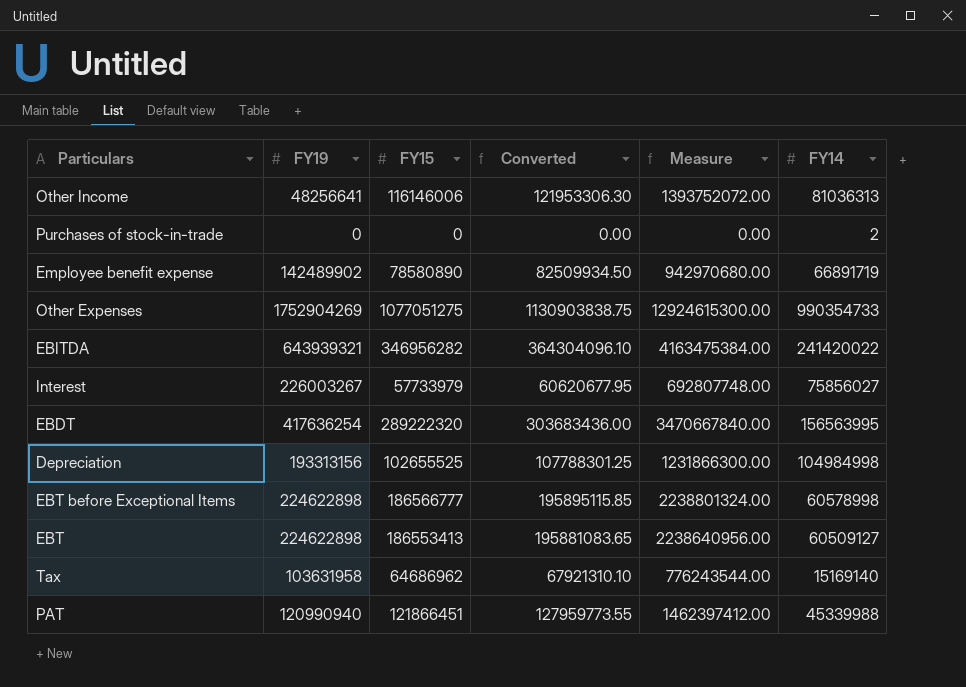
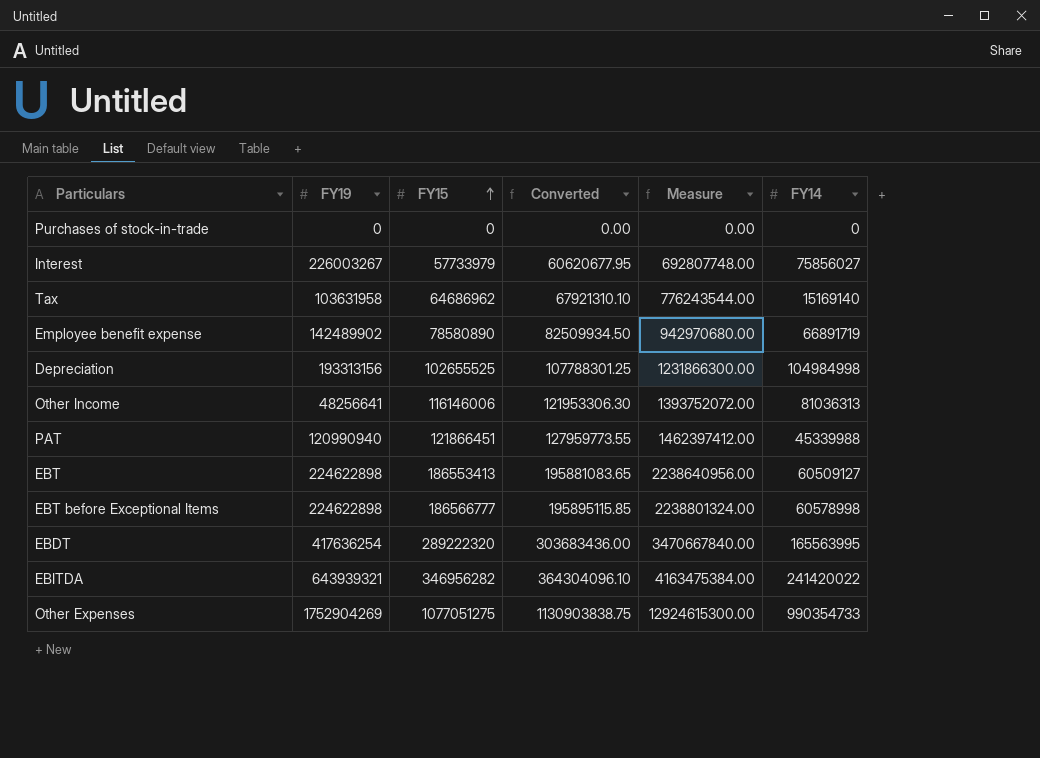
row order: none -> FY15 ascending
Purchases of stock-in-trade | FY14: 2 -> 0
EBDT | FY14: 156563995 -> 165563995

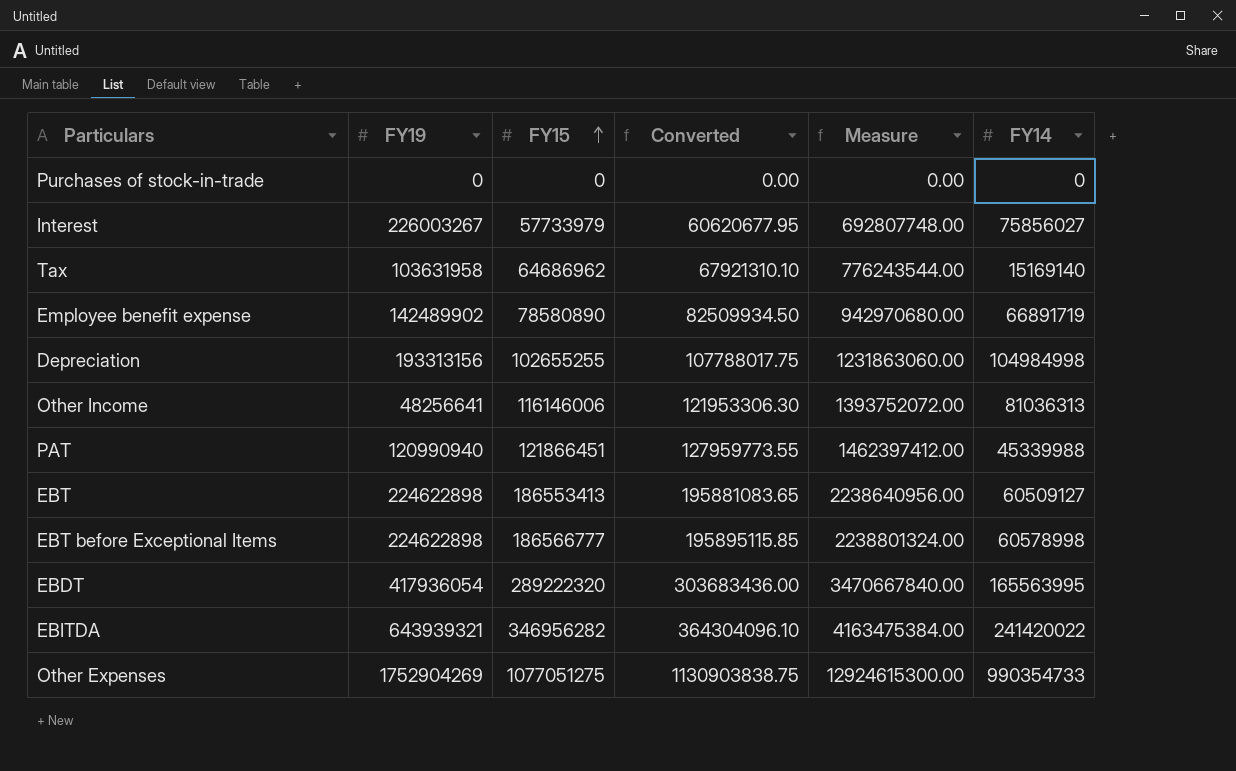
Depreciation | FY15: 102655525 -> 102655255
Depreciation | Converted: 107788301.25 -> 107788017.75
Depreciation | Measure: 1231866300.00 -> 1231863060.00
EBDT | FY19: 417636254 -> 417936054

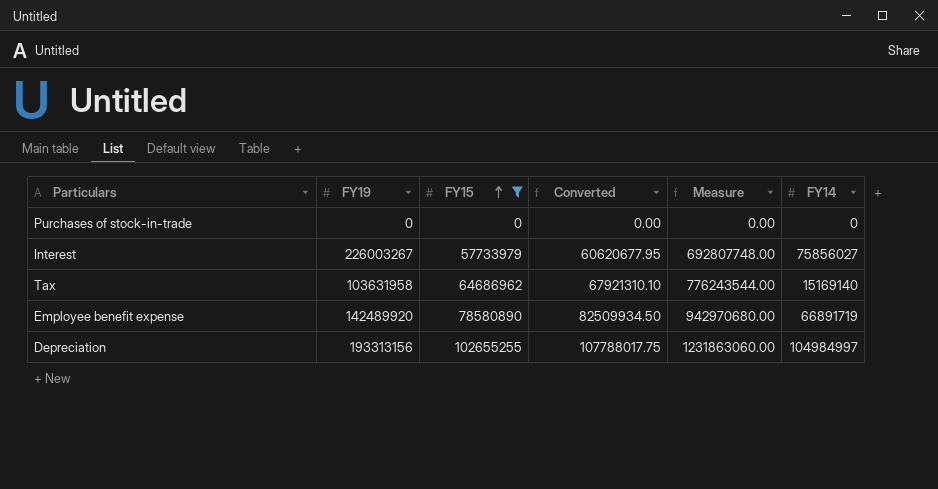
filter: none -> FY15 <= 102655255
Employee benefit expense | FY19: 142489902 -> 142489920
Depreciation | FY14: 104984998 -> 104984997

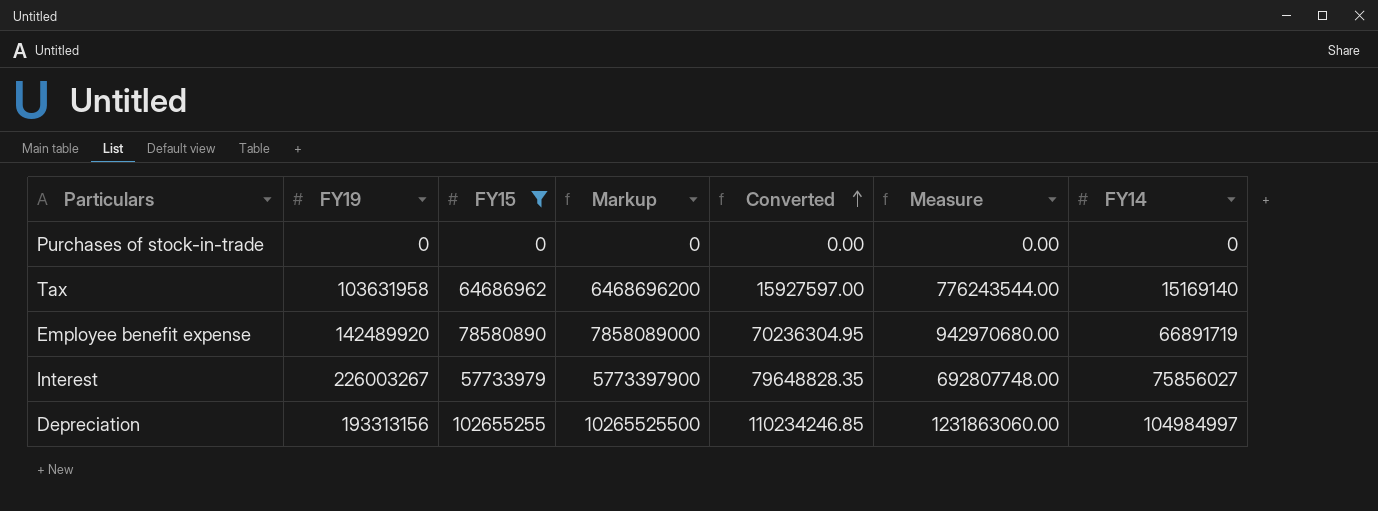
row order: FY15 ascending -> Converted ascending
column Markup | formula: none -> [FY15] * 100
column Converted | formula: [FY15] * 1.05 -> [FY14] * 1.05

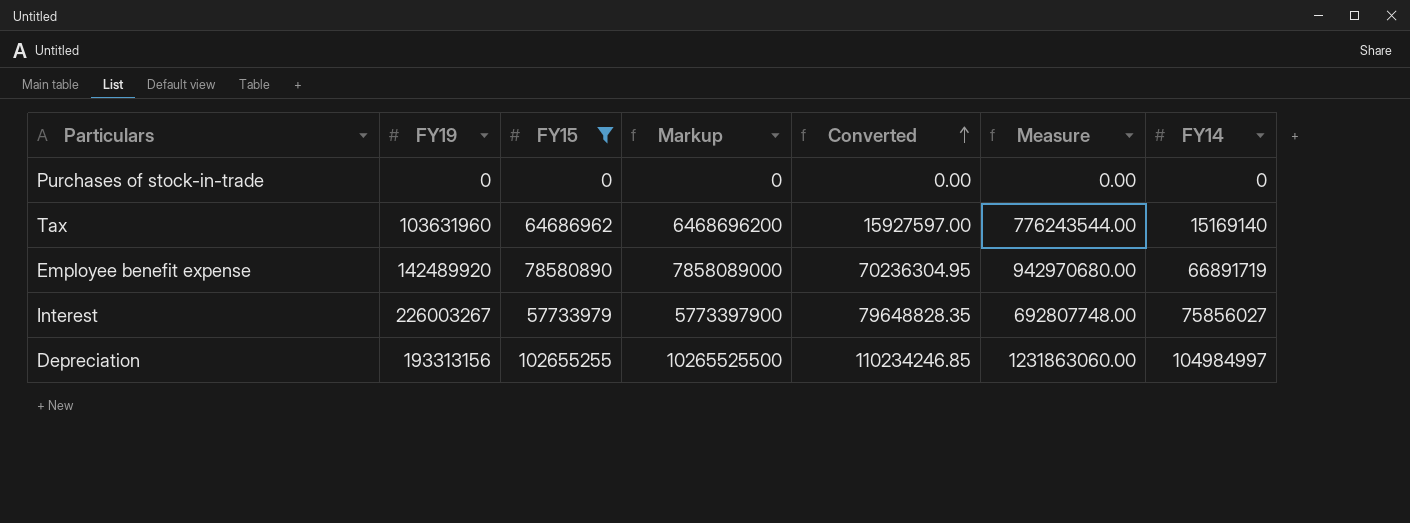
Tax | FY19: 103631958 -> 103631960

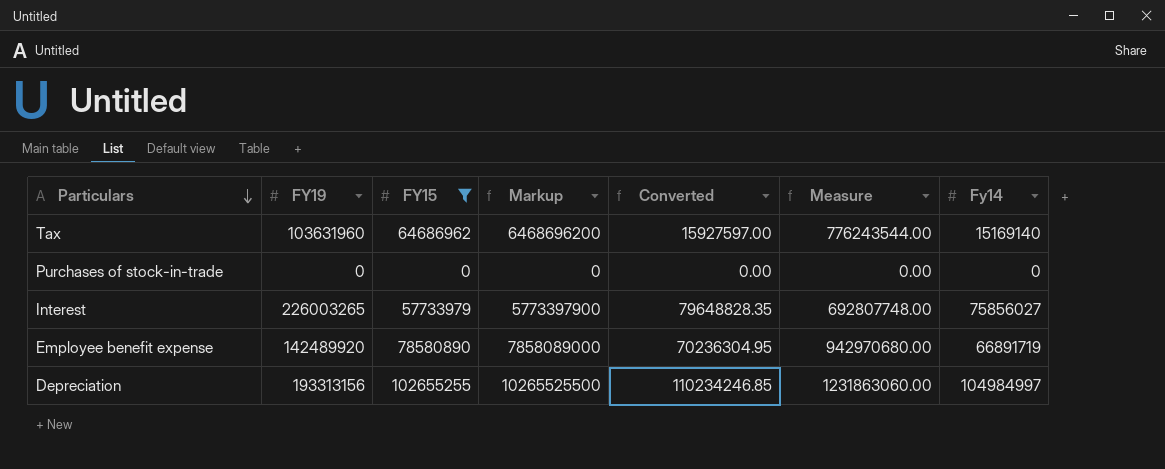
row order: Converted ascending -> Particulars descending
column name: FY14 -> Fy14
Interest | FY19: 226003267 -> 226003265

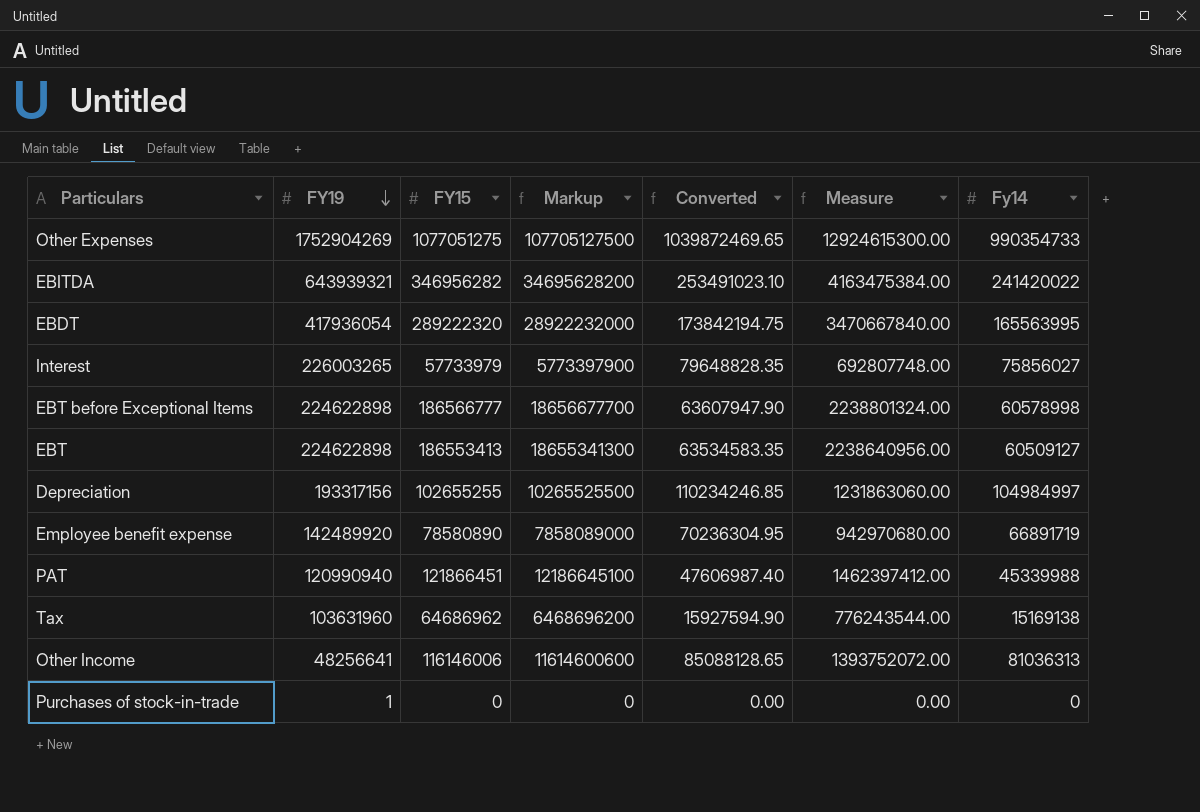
filter: FY15 <= 102655255 -> none
row order: Particulars descending -> FY19 descending
Depreciation | FY19: 193313156 -> 193317156
Tax | Converted: 15927597.00 -> 15927594.90
Tax | Fy14: 15169140 -> 15169138
Purchases of stock-in-trade | FY19: 0 -> 1

